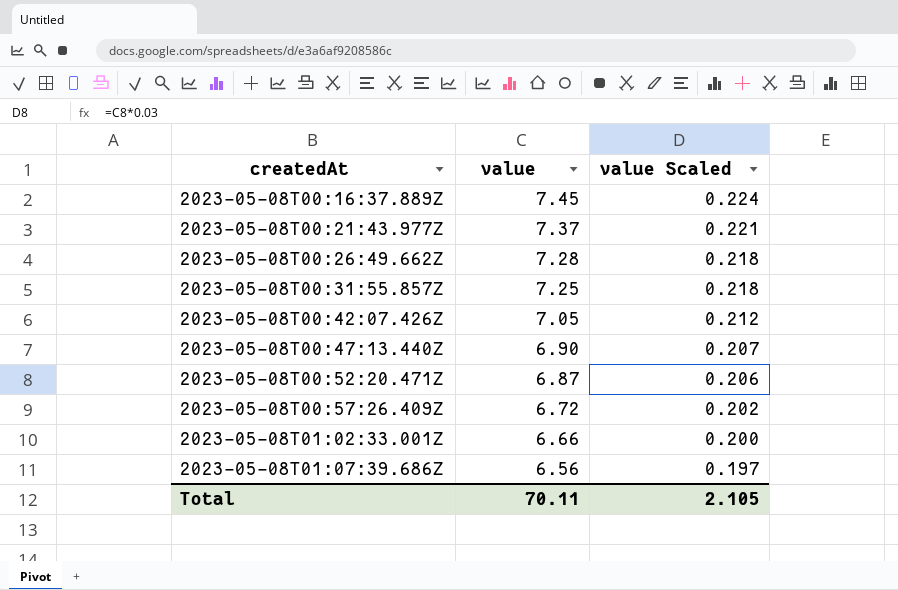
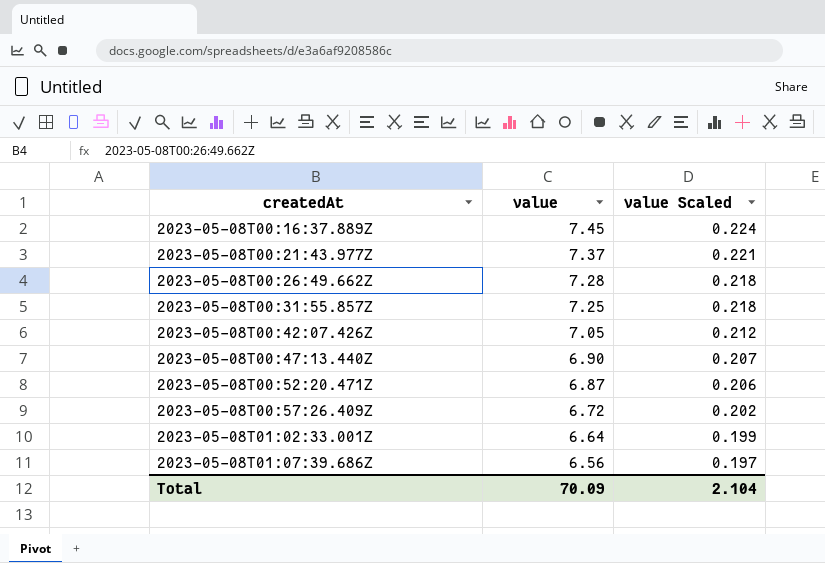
2023-05-08T01:02:33.001Z | value: 6.66 -> 6.64
2023-05-08T01:02:33.001Z | value Scaled: 0.200 -> 0.199
Total | value: 70.11 -> 70.09
Total | value Scaled: 2.105 -> 2.104

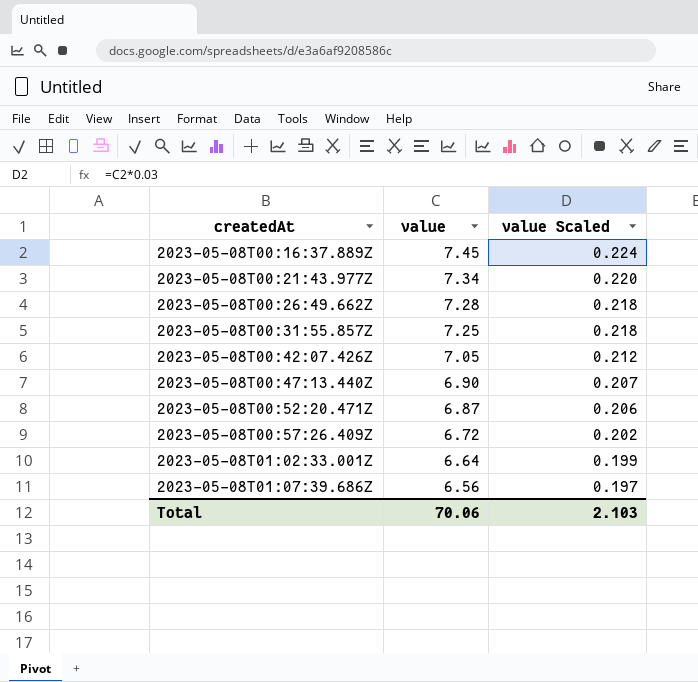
2023-05-08T00:21:43.977Z | value: 7.37 -> 7.34
2023-05-08T00:21:43.977Z | value Scaled: 0.221 -> 0.220
Total | value: 70.09 -> 70.06
Total | value Scaled: 2.104 -> 2.103

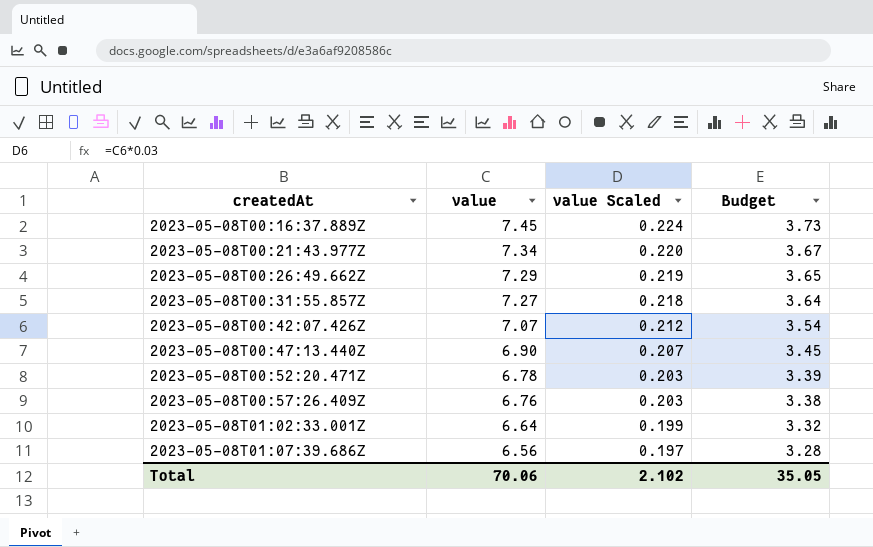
column Budget | formula: none -> [value] * 0.5
2023-05-08T00:26:49.662Z | value: 7.28 -> 7.29
2023-05-08T00:26:49.662Z | value Scaled: 0.218 -> 0.219
2023-05-08T00:31:55.857Z | value: 7.25 -> 7.27
2023-05-08T00:42:07.426Z | value: 7.05 -> 7.07
2023-05-08T00:52:20.471Z | value: 6.87 -> 6.78
2023-05-08T00:52:20.471Z | value Scaled: 0.206 -> 0.203
2023-05-08T00:57:26.409Z | value: 6.72 -> 6.76
2023-05-08T00:57:26.409Z | value Scaled: 0.202 -> 0.203
Total | value Scaled: 2.103 -> 2.102

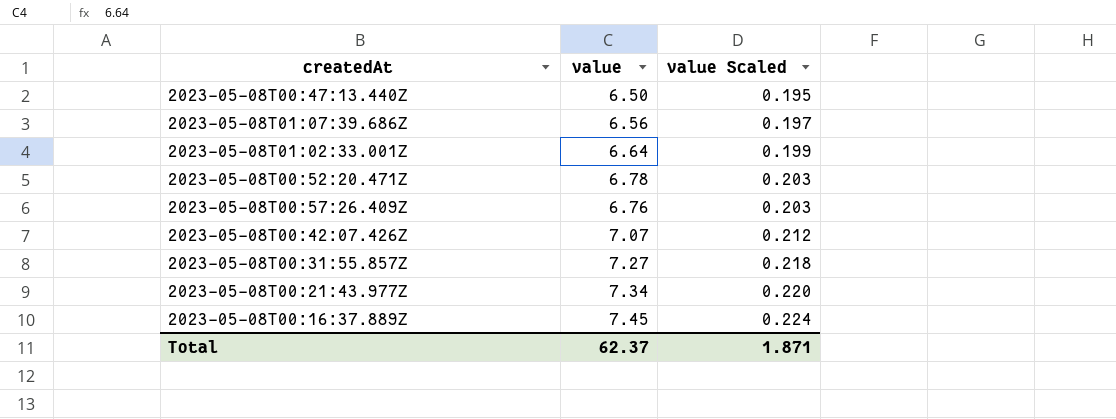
row order: createdAt ascending -> value Scaled ascending
column Budget | formula: [value] * 0.5 -> none
row 2023-05-08T00:26:49.662Z: 7.29 | 0.219 | 3.65 -> none
2023-05-08T00:47:13.440Z | value: 6.90 -> 6.50
2023-05-08T00:47:13.440Z | value Scaled: 0.207 -> 0.195
Total | value: 70.06 -> 62.37
Total | value Scaled: 2.102 -> 1.871

